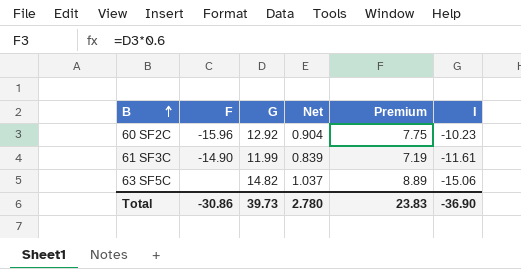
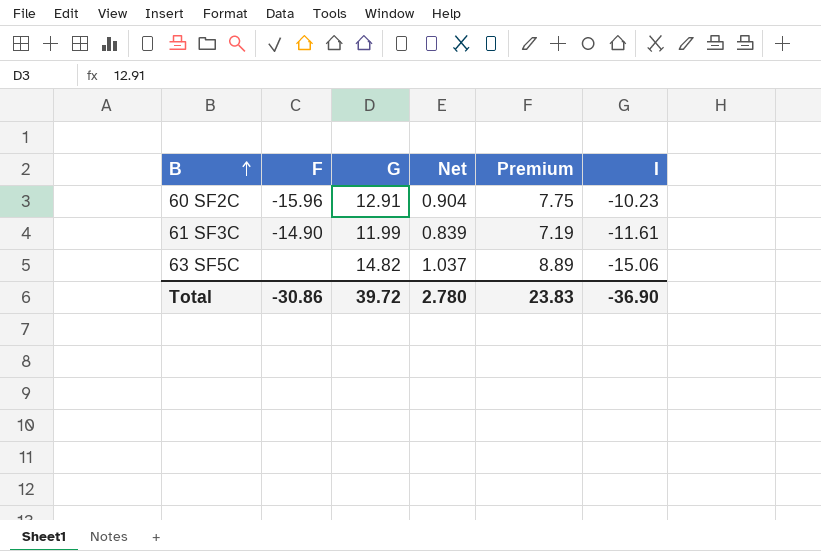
60 SF2C | G: 12.92 -> 12.91
Total | G: 39.73 -> 39.72

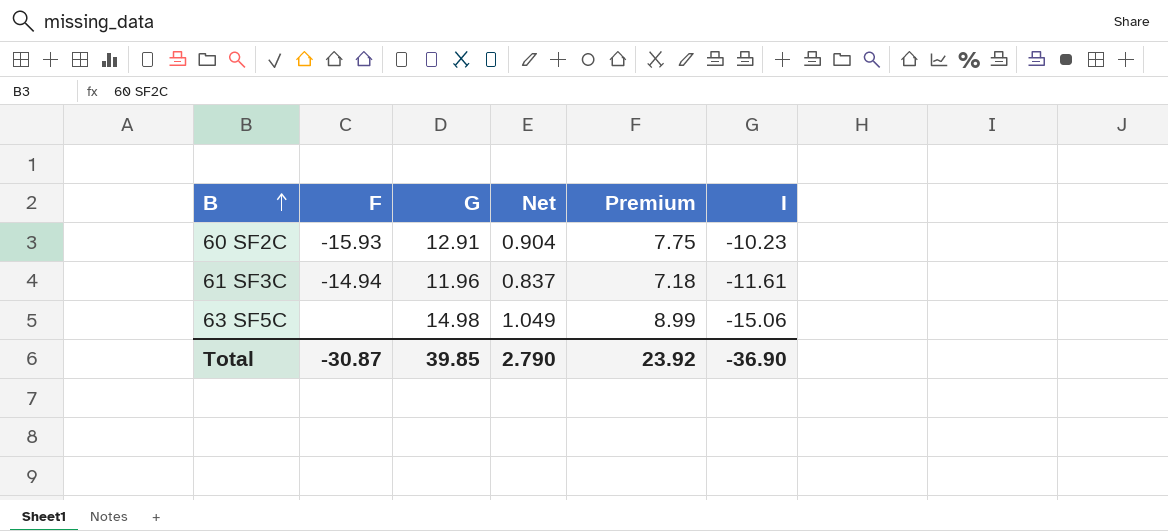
60 SF2C | F: -15.96 -> -15.93
61 SF3C | F: -14.90 -> -14.94
61 SF3C | G: 11.99 -> 11.96
61 SF3C | Net: 0.839 -> 0.837
61 SF3C | Premium: 7.19 -> 7.18
63 SF5C | G: 14.82 -> 14.98
63 SF5C | Net: 1.037 -> 1.049
63 SF5C | Premium: 8.89 -> 8.99
Total | F: -30.86 -> -30.87
Total | G: 39.72 -> 39.85
Total | Net: 2.780 -> 2.790
Total | Premium: 23.83 -> 23.92

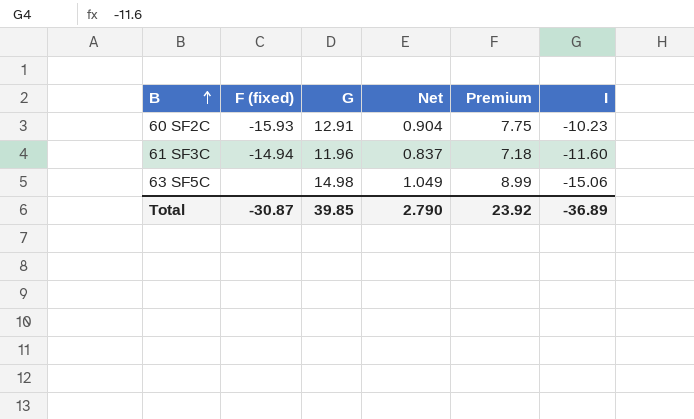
column name: F -> F (fixed)
61 SF3C | I: -11.61 -> -11.60
Total | I: -36.90 -> -36.89

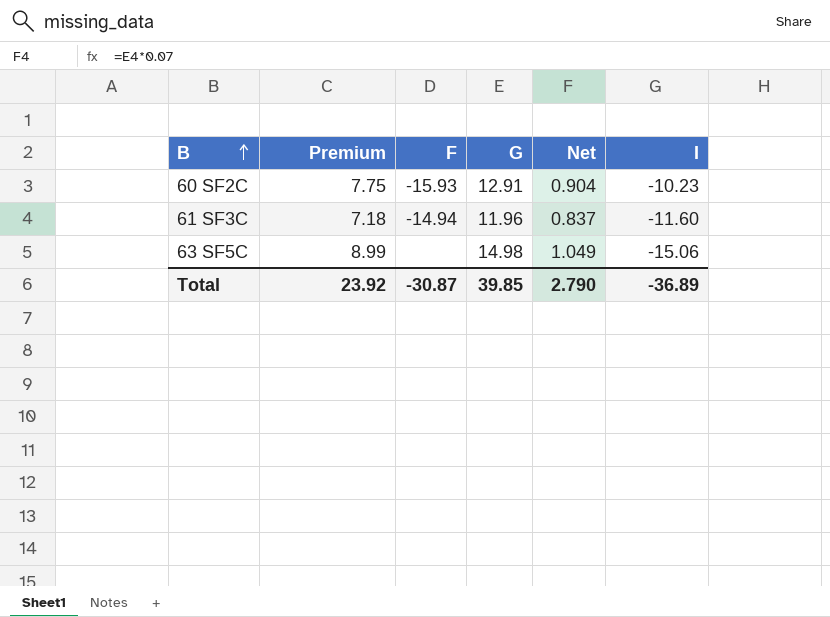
column Premium | position: 5 -> 2
column name: F (fixed) -> F

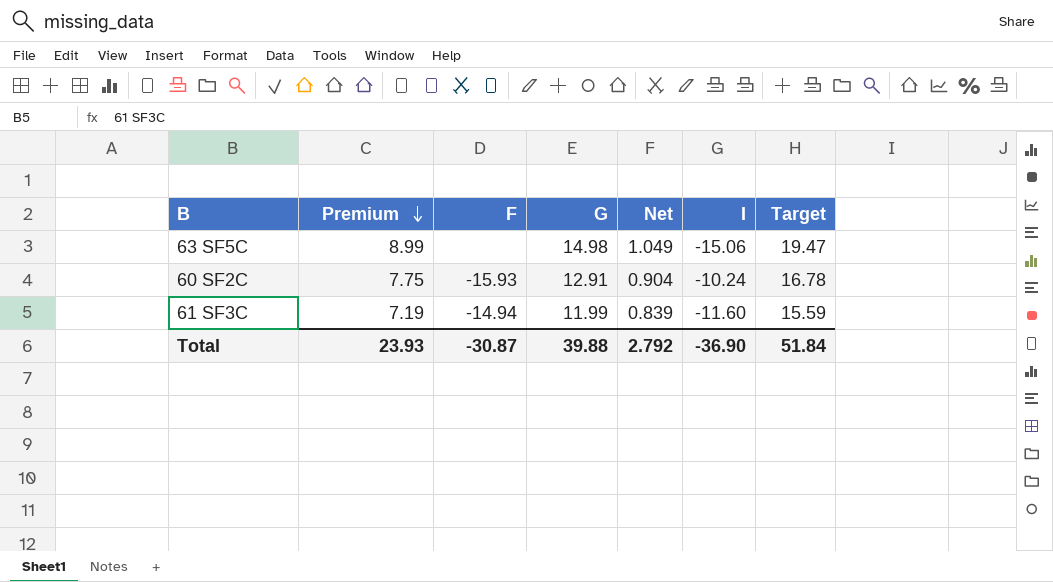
row order: B ascending -> Premium descending
column Target | formula: none -> [G] * 1.3
60 SF2C | I: -10.23 -> -10.24
61 SF3C | Premium: 7.18 -> 7.19
61 SF3C | G: 11.96 -> 11.99
61 SF3C | Net: 0.837 -> 0.839
Total | Premium: 23.92 -> 23.93
Total | G: 39.85 -> 39.88
Total | Net: 2.790 -> 2.792
Total | I: -36.89 -> -36.90

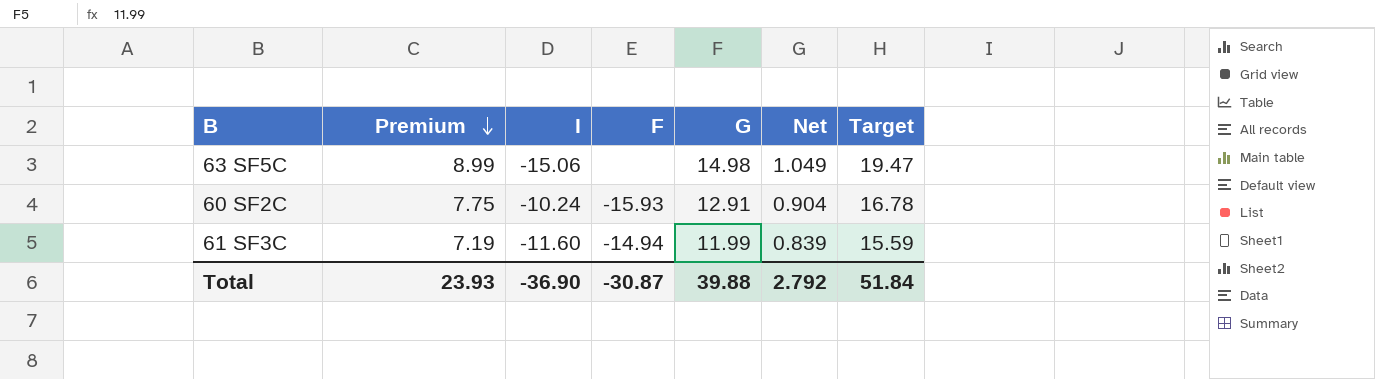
column I | position: 6 -> 3

